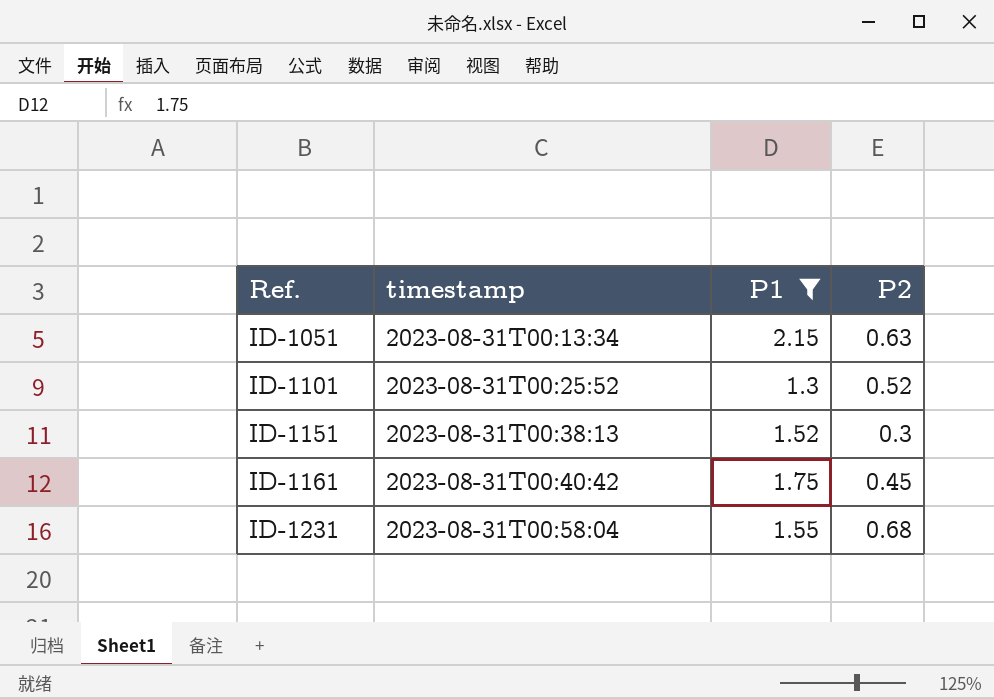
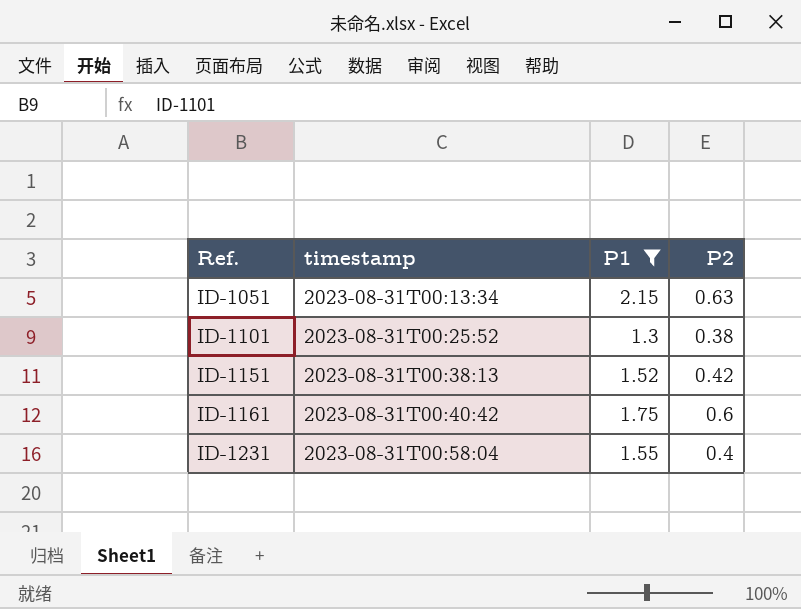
ID-1101 | P2: 0.52 -> 0.38
ID-1151 | P2: 0.3 -> 0.42
ID-1161 | P2: 0.45 -> 0.6
ID-1231 | P2: 0.68 -> 0.4

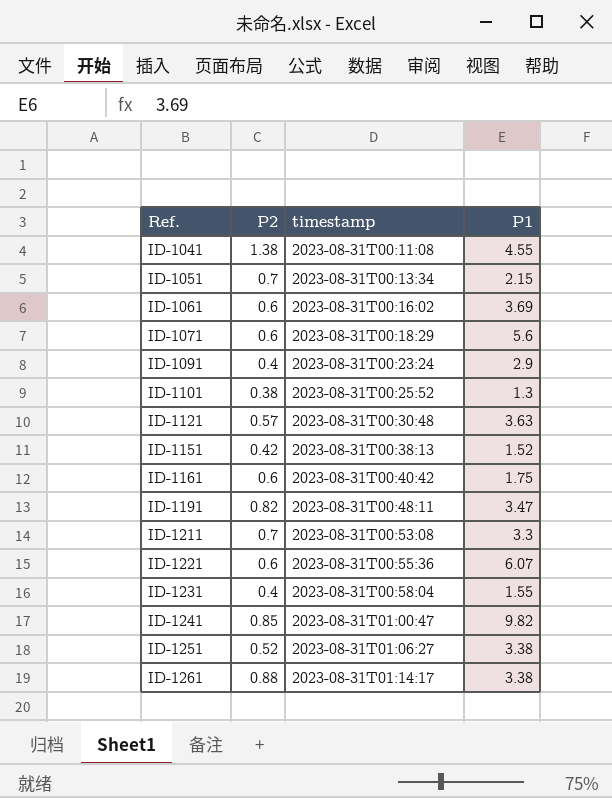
filter: P1 <= 2.15 -> none
column P2 | position: 4 -> 2
ID-1051 | P2: 0.63 -> 0.7

